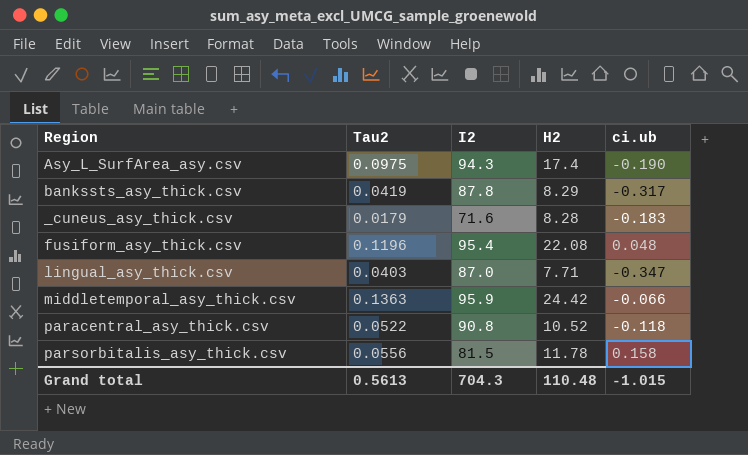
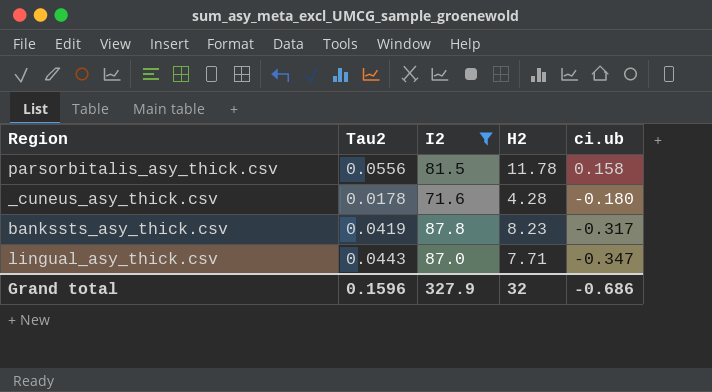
filter: none -> I2 <= 87.8
row order: none -> ci.ub descending
_cuneus_asy_thick.csv | Tau2: 0.0179 -> 0.0178
_cuneus_asy_thick.csv | H2: 8.28 -> 4.28
_cuneus_asy_thick.csv | ci.ub: -0.183 -> -0.180
bankssts_asy_thick.csv | H2: 8.29 -> 8.23
lingual_asy_thick.csv | Tau2: 0.0403 -> 0.0443
Grand total | Tau2: 0.5613 -> 0.1596
Grand total | I2: 704.3 -> 327.9
Grand total | H2: 110.48 -> 32
Grand total | ci.ub: -1.015 -> -0.686

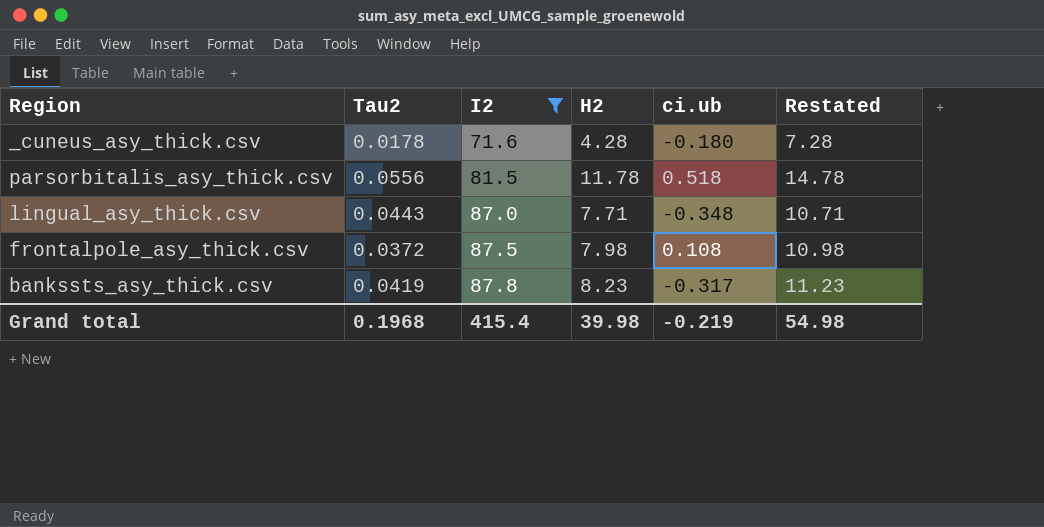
row order: ci.ub descending -> I2 ascending
column Restated | formula: none -> [H2] + 3
parsorbitalis_asy_thick.csv | ci.ub: 0.158 -> 0.518
lingual_asy_thick.csv | ci.ub: -0.347 -> -0.348
row frontalpole_asy_thick.csv: none -> 0.0372 | 87.5 | 7.98 | 0.108 | 10.98
Grand total | Tau2: 0.1596 -> 0.1968
Grand total | I2: 327.9 -> 415.4
Grand total | H2: 32 -> 39.98
Grand total | ci.ub: -0.686 -> -0.219

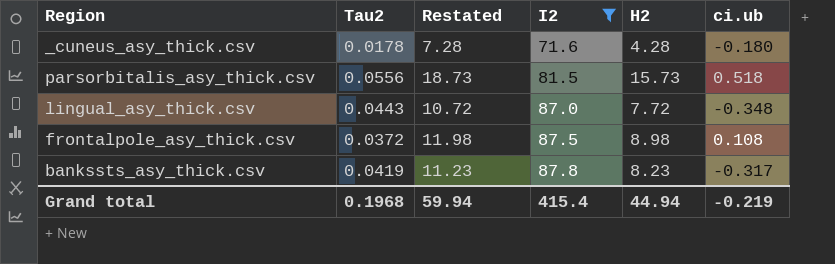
column Restated | position: 6 -> 3
parsorbitalis_asy_thick.csv | Restated: 14.78 -> 18.73
parsorbitalis_asy_thick.csv | H2: 11.78 -> 15.73
lingual_asy_thick.csv | Restated: 10.71 -> 10.72
lingual_asy_thick.csv | H2: 7.71 -> 7.72
frontalpole_asy_thick.csv | Restated: 10.98 -> 11.98
frontalpole_asy_thick.csv | H2: 7.98 -> 8.98
Grand total | Restated: 54.98 -> 59.94
Grand total | H2: 39.98 -> 44.94

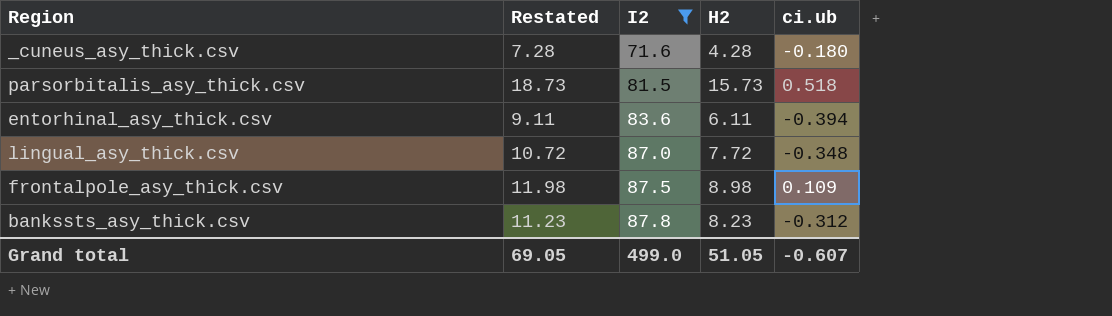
column Tau2 | position: 2 -> none
row entorhinal_asy_thick.csv: none -> 9.11 | 83.6 | 6.11 | -0.394
frontalpole_asy_thick.csv | ci.ub: 0.108 -> 0.109
bankssts_asy_thick.csv | ci.ub: -0.317 -> -0.312
Grand total | Restated: 59.94 -> 69.05
Grand total | I2: 415.4 -> 499.0
Grand total | H2: 44.94 -> 51.05
Grand total | ci.ub: -0.219 -> -0.607

